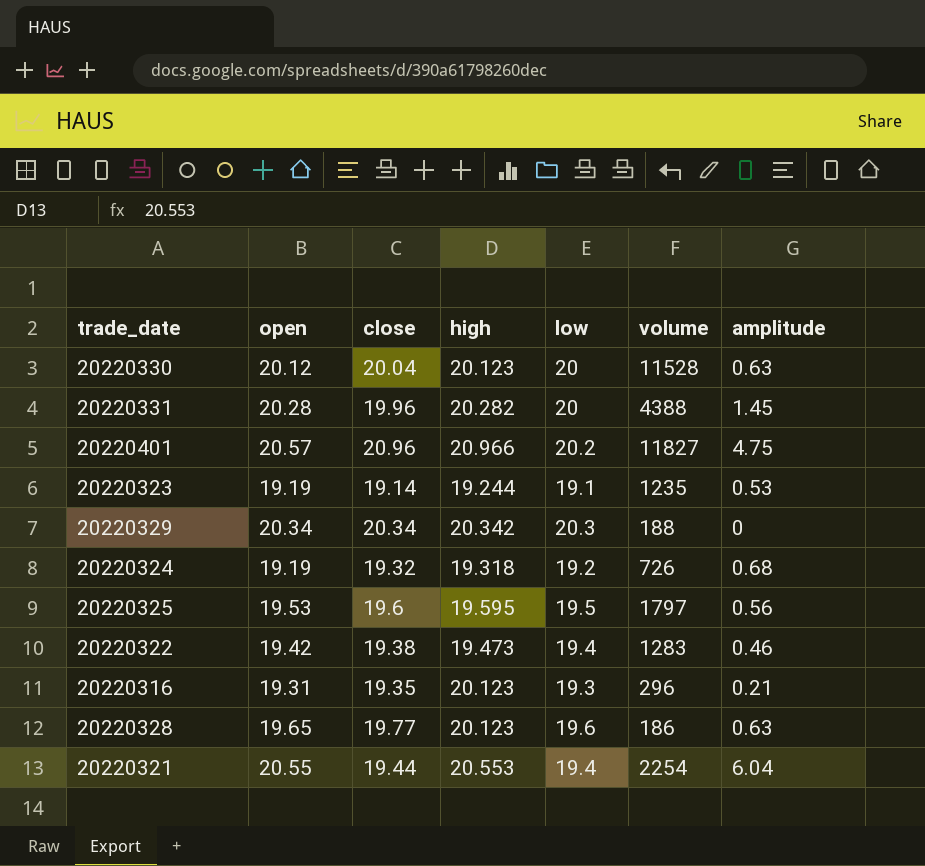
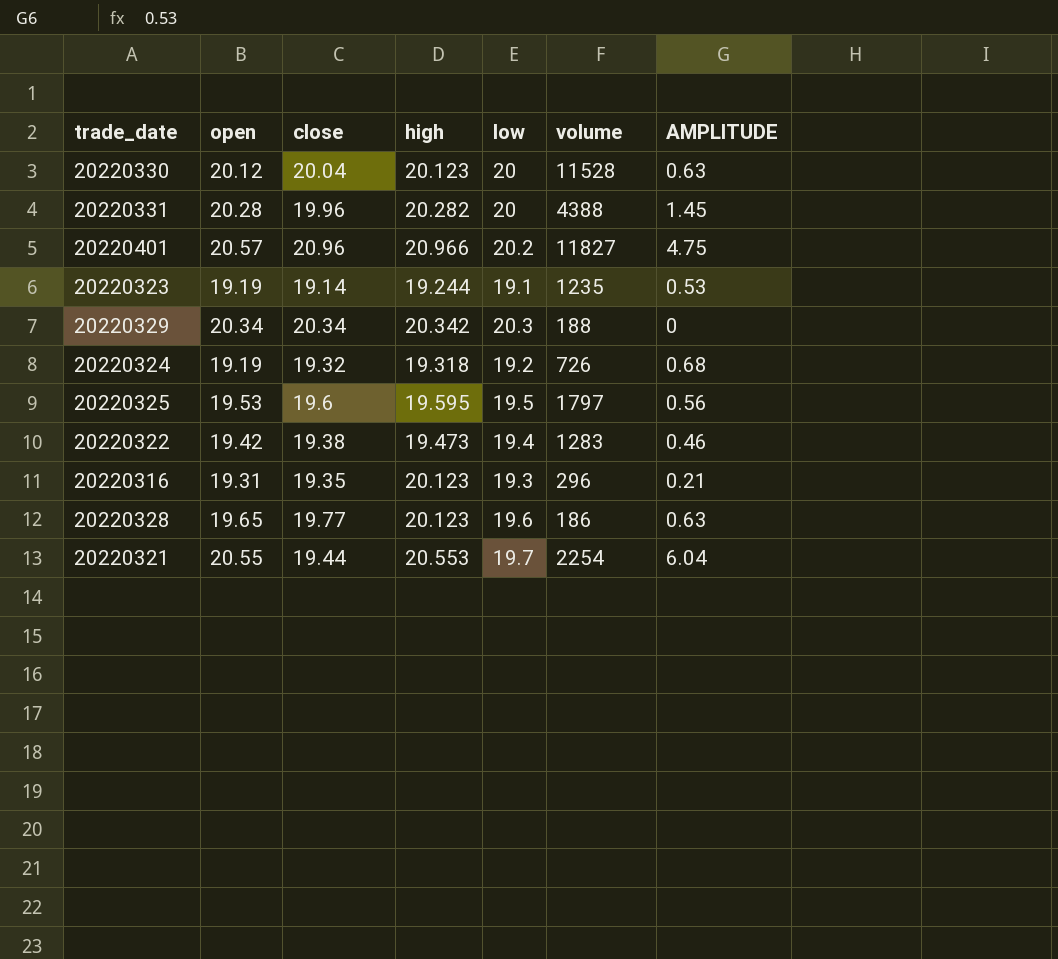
column name: amplitude -> AMPLITUDE
20220321 | low: 19.4 -> 19.7

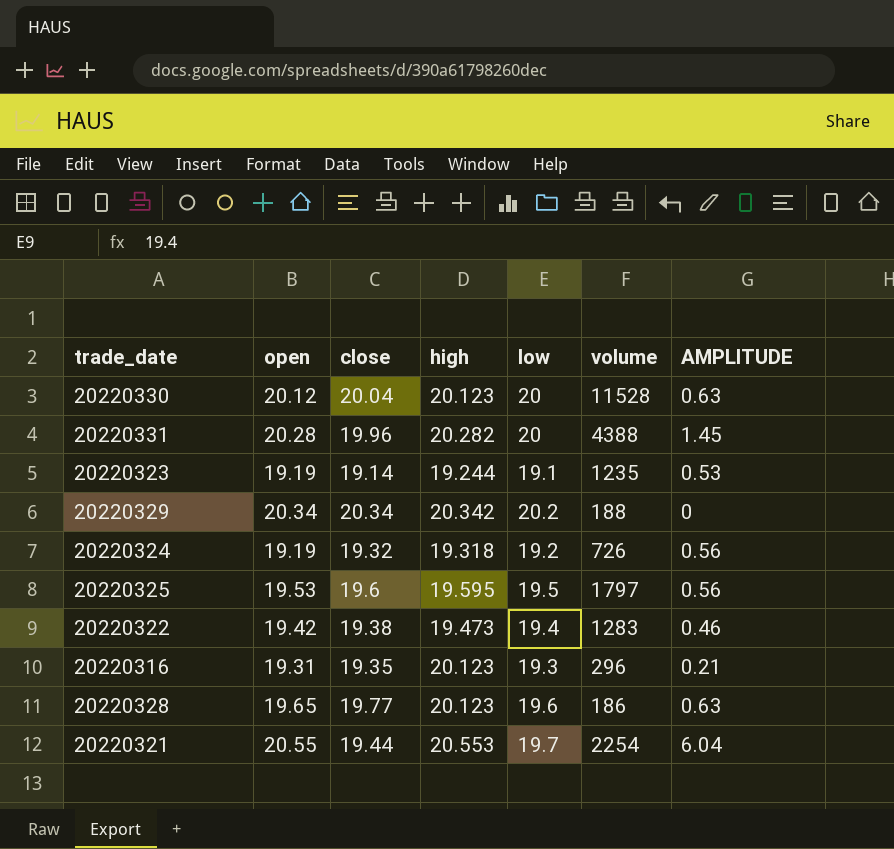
row 20220401: 20.57 | 20.96 | 20.966 | 20.2 | 11827 | 4.75 -> none
20220329 | low: 20.3 -> 20.2
20220324 | AMPLITUDE: 0.68 -> 0.56

